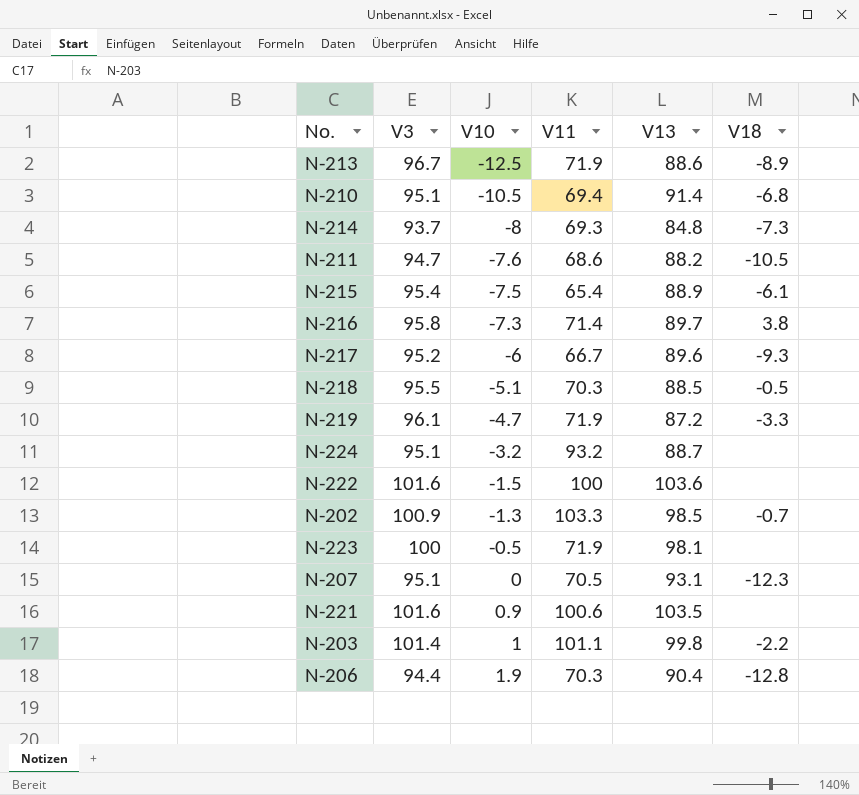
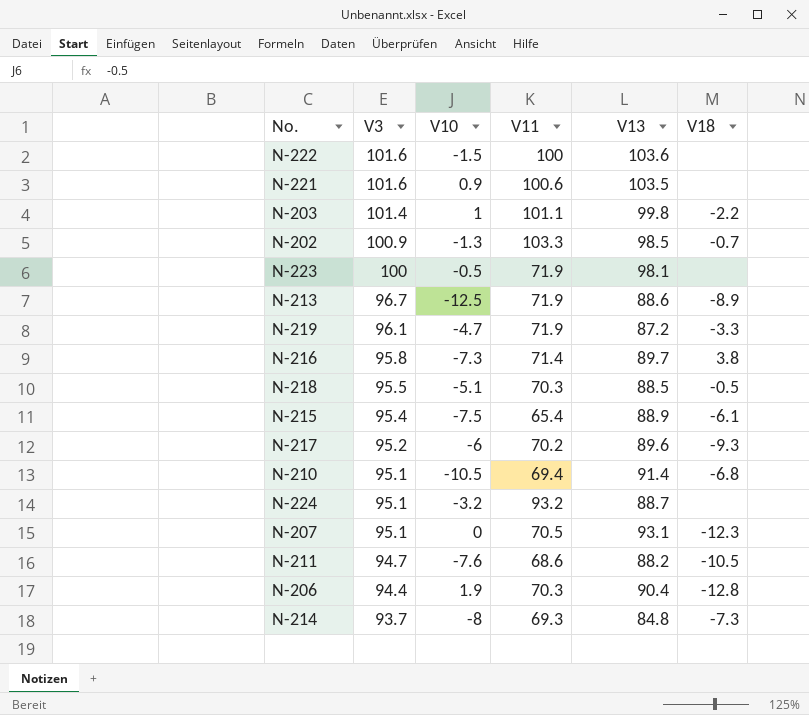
row order: V10 ascending -> V3 descending
N-217 | V11: 66.7 -> 70.2

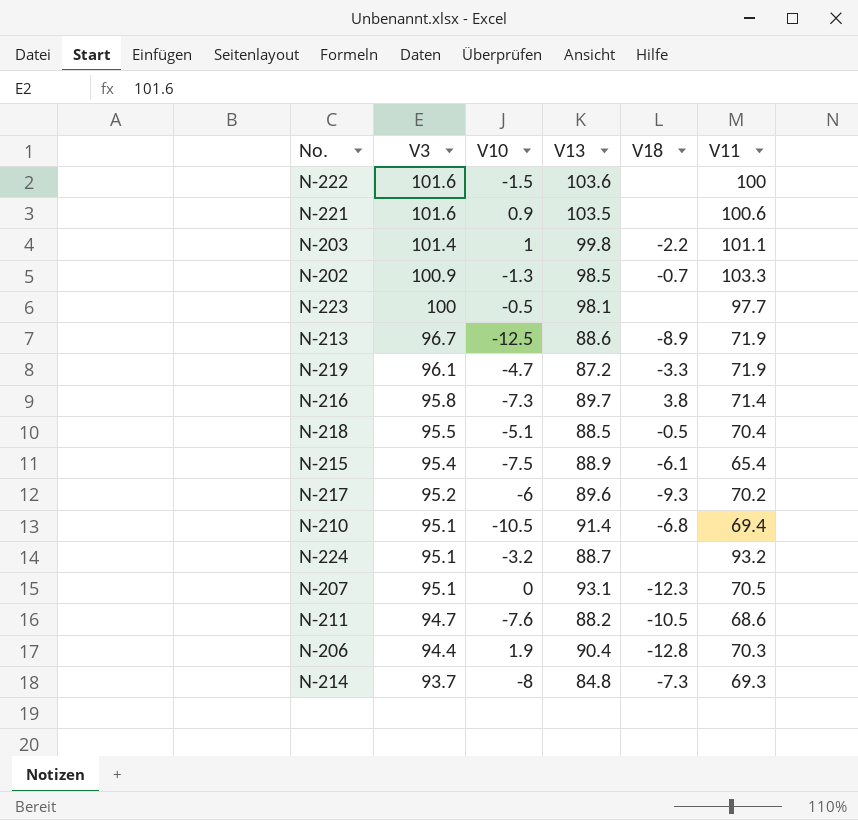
column V11 | position: 4 -> 6
N-223 | V11: 71.9 -> 97.7
N-218 | V11: 70.3 -> 70.4

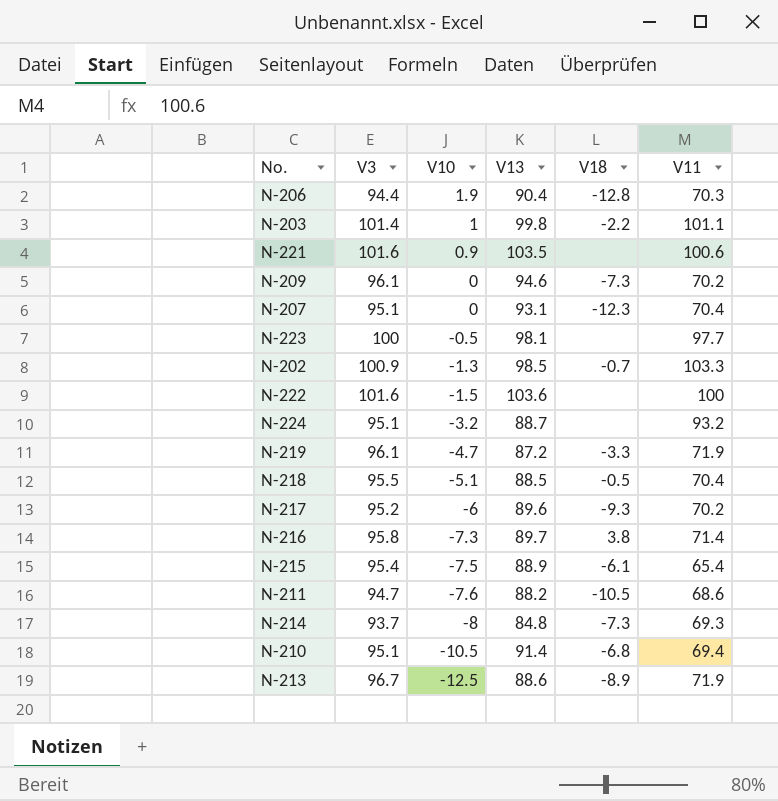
row order: V3 descending -> V10 descending
row N-209: none -> 96.1 | 0 | 94.6 | -7.3 | 70.2
N-207 | V11: 70.5 -> 70.4

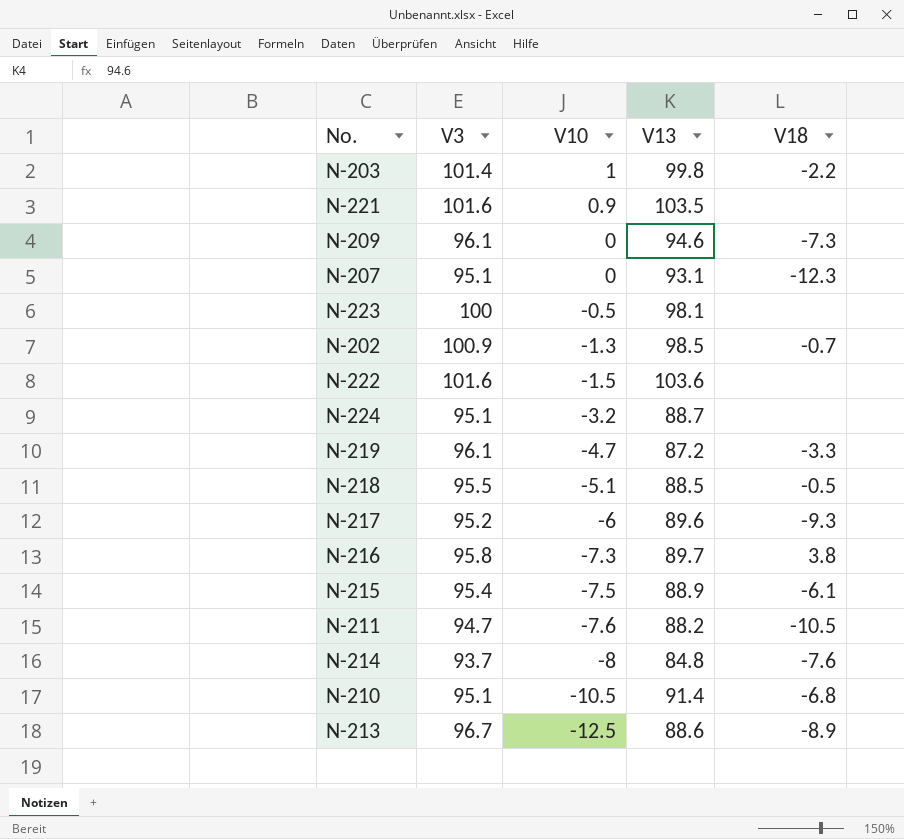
column V11 | position: 6 -> none
row N-206: 94.4 | 1.9 | 90.4 | -12.8 | 70.3 -> none
N-214 | V18: -7.3 -> -7.6

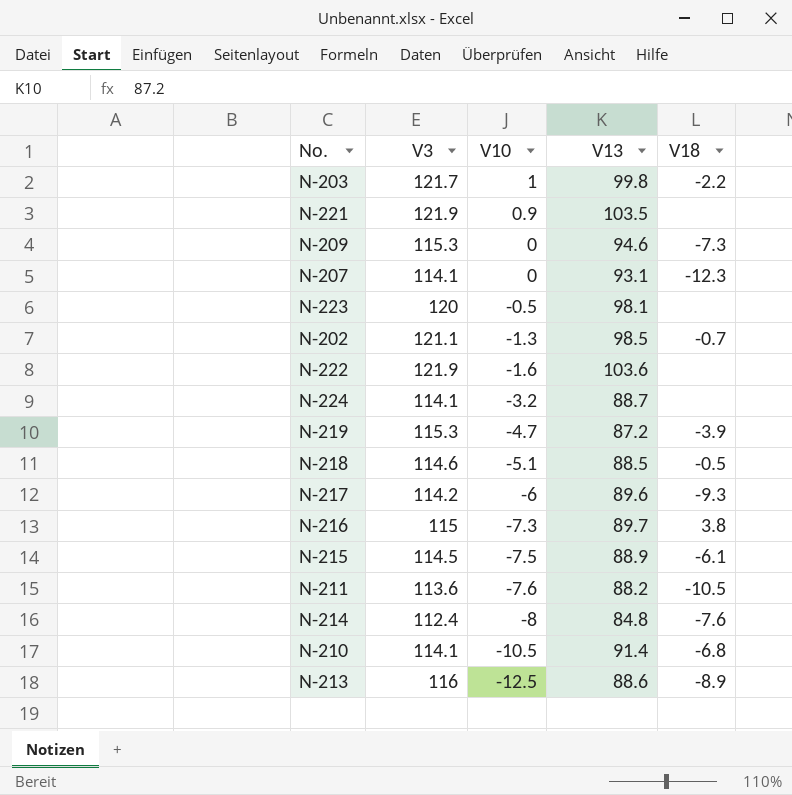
N-203 | V3: 101.4 -> 121.7
N-221 | V3: 101.6 -> 121.9
N-209 | V3: 96.1 -> 115.3
N-207 | V3: 95.1 -> 114.1
N-223 | V3: 100 -> 120
N-202 | V3: 100.9 -> 121.1
N-222 | V3: 101.6 -> 121.9
N-222 | V10: -1.5 -> -1.6
N-224 | V3: 95.1 -> 114.1
N-219 | V3: 96.1 -> 115.3
N-219 | V18: -3.3 -> -3.9
N-218 | V3: 95.5 -> 114.6
N-217 | V3: 95.2 -> 114.2
N-216 | V3: 95.8 -> 115
N-215 | V3: 95.4 -> 114.5
N-211 | V3: 94.7 -> 113.6
N-214 | V3: 93.7 -> 112.4
N-210 | V3: 95.1 -> 114.1
N-213 | V3: 96.7 -> 116

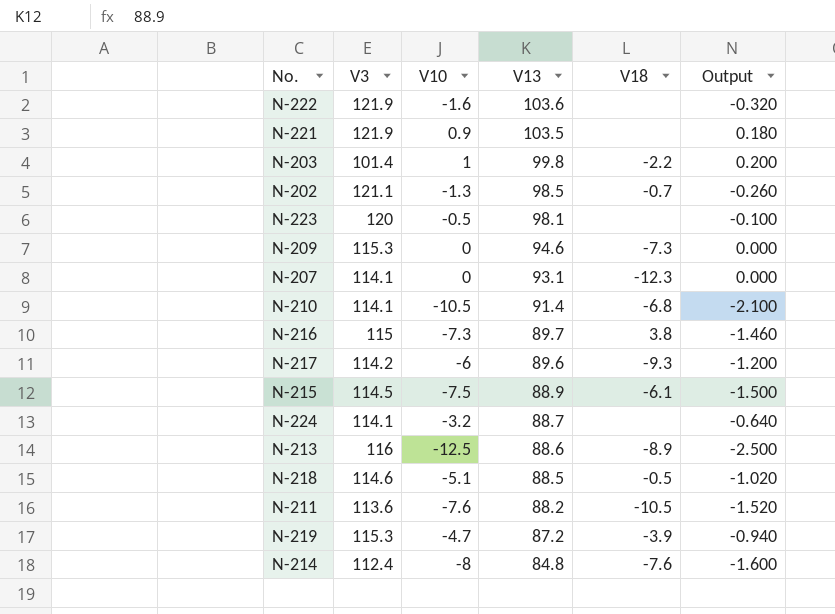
row order: V10 descending -> V13 descending
column Output | formula: none -> [V10] * 0.2
N-203 | V3: 121.7 -> 101.4

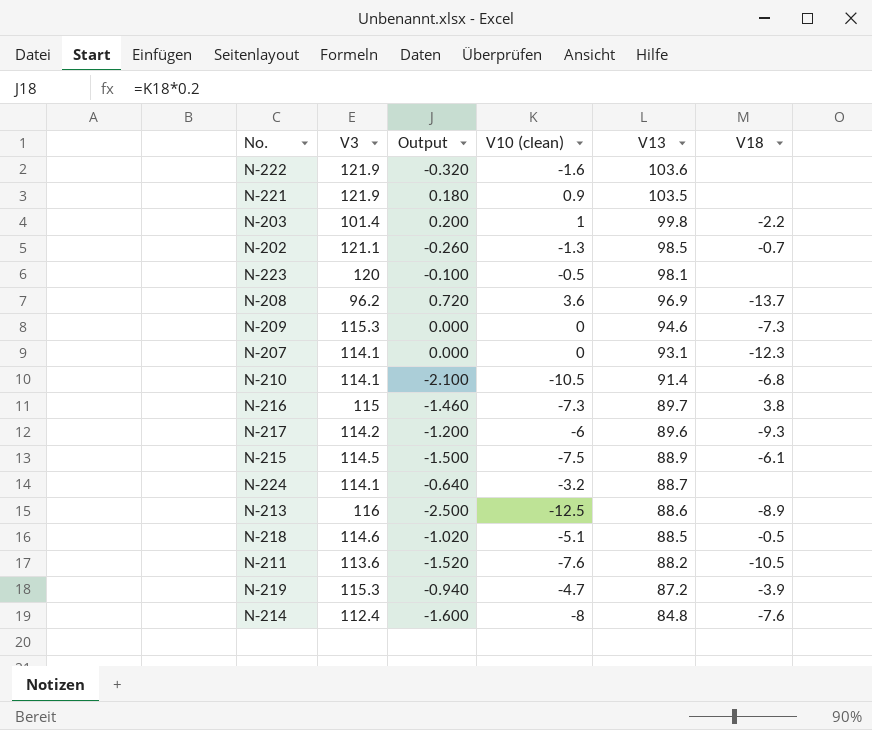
column Output | position: 6 -> 3
column name: V10 -> V10 (clean)
row N-208: none -> 96.2 | 0.720 | 3.6 | 96.9 | -13.7

